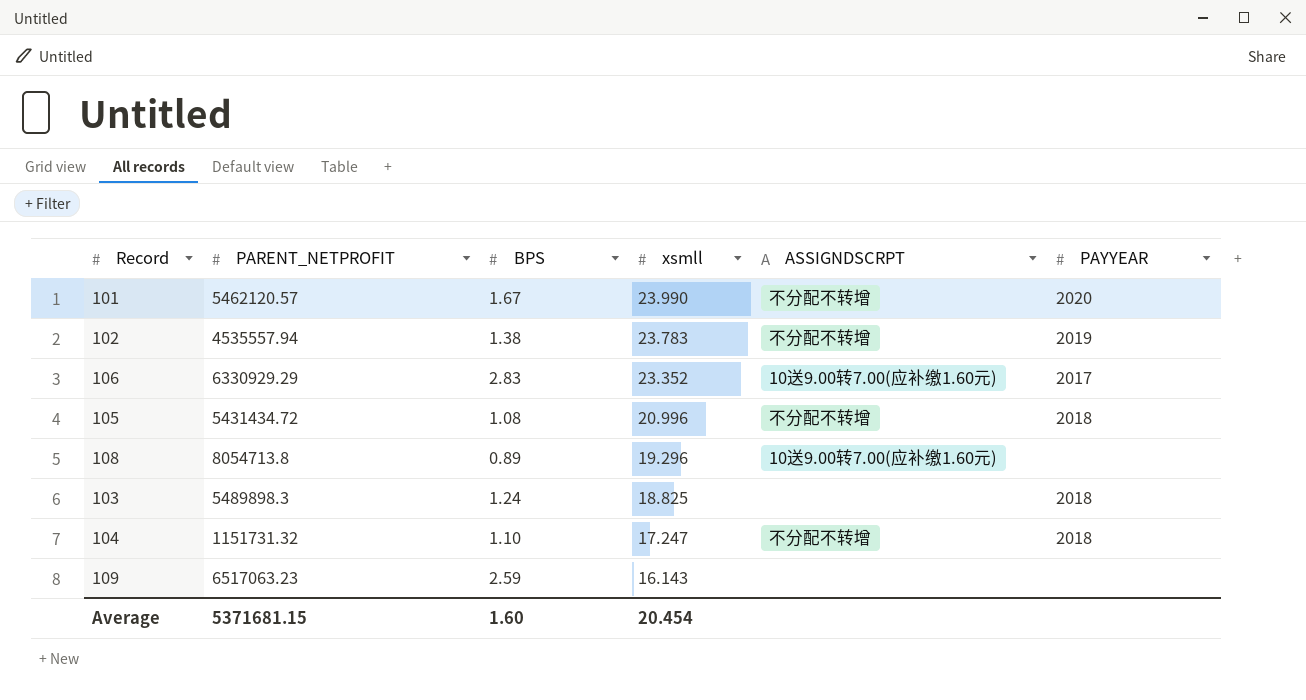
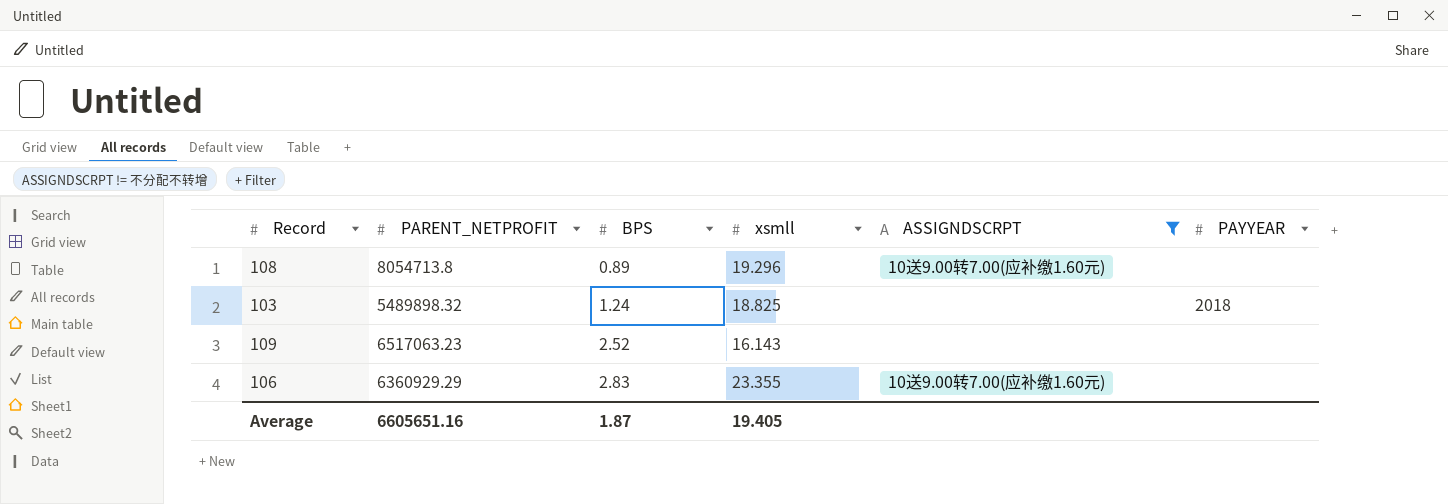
filter: none -> ASSIGNDSCRPT != 不分配不转增
row order: xsmll descending -> BPS ascending
103 | PARENT_NETPROFIT: 5489898.3 -> 5489898.32
109 | BPS: 2.59 -> 2.52
106 | PARENT_NETPROFIT: 6330929.29 -> 6360929.29
106 | xsmll: 23.352 -> 23.355
106 | PAYYEAR: 2017 -> none
Average | PARENT_NETPROFIT: 5371681.15 -> 6605651.16
Average | BPS: 1.60 -> 1.87
Average | xsmll: 20.454 -> 19.405

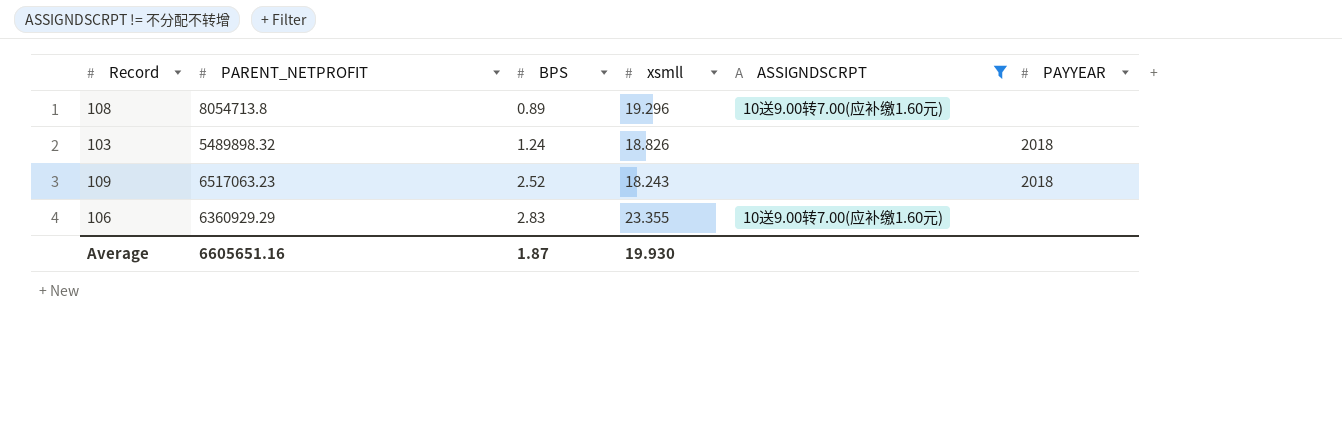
103 | xsmll: 18.825 -> 18.826
109 | xsmll: 16.143 -> 18.243
109 | PAYYEAR: none -> 2018
Average | xsmll: 19.405 -> 19.930

